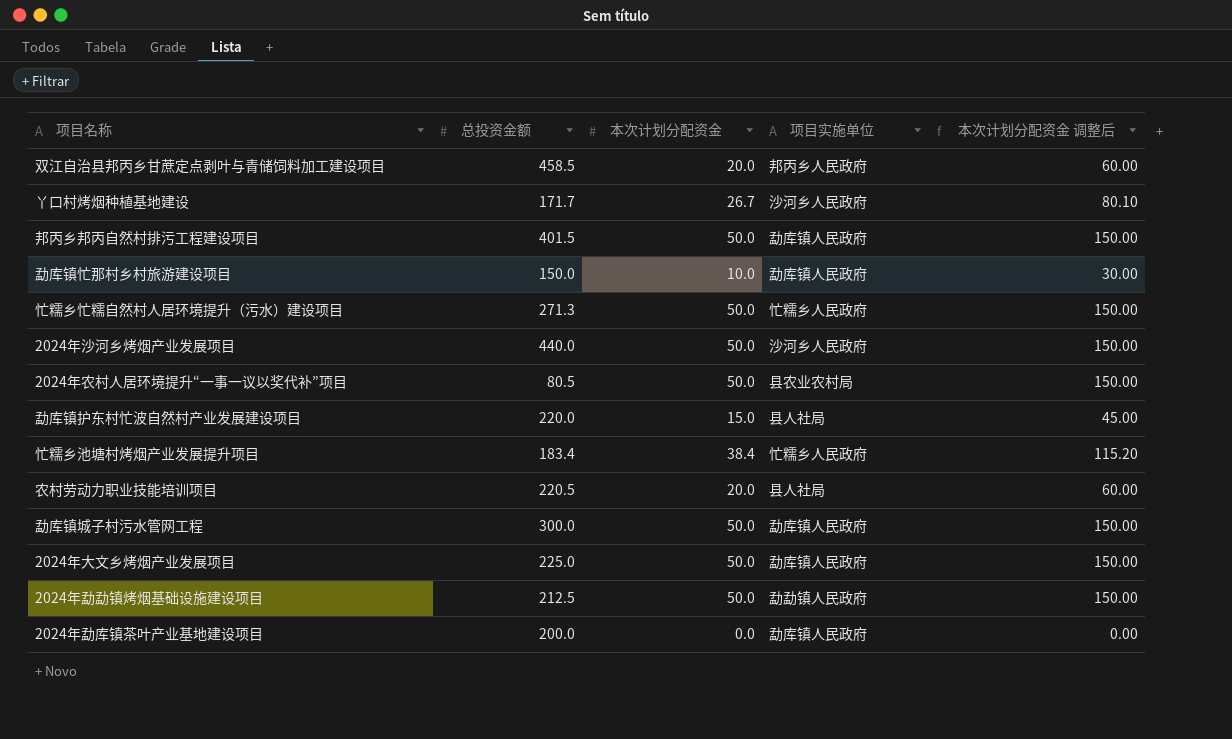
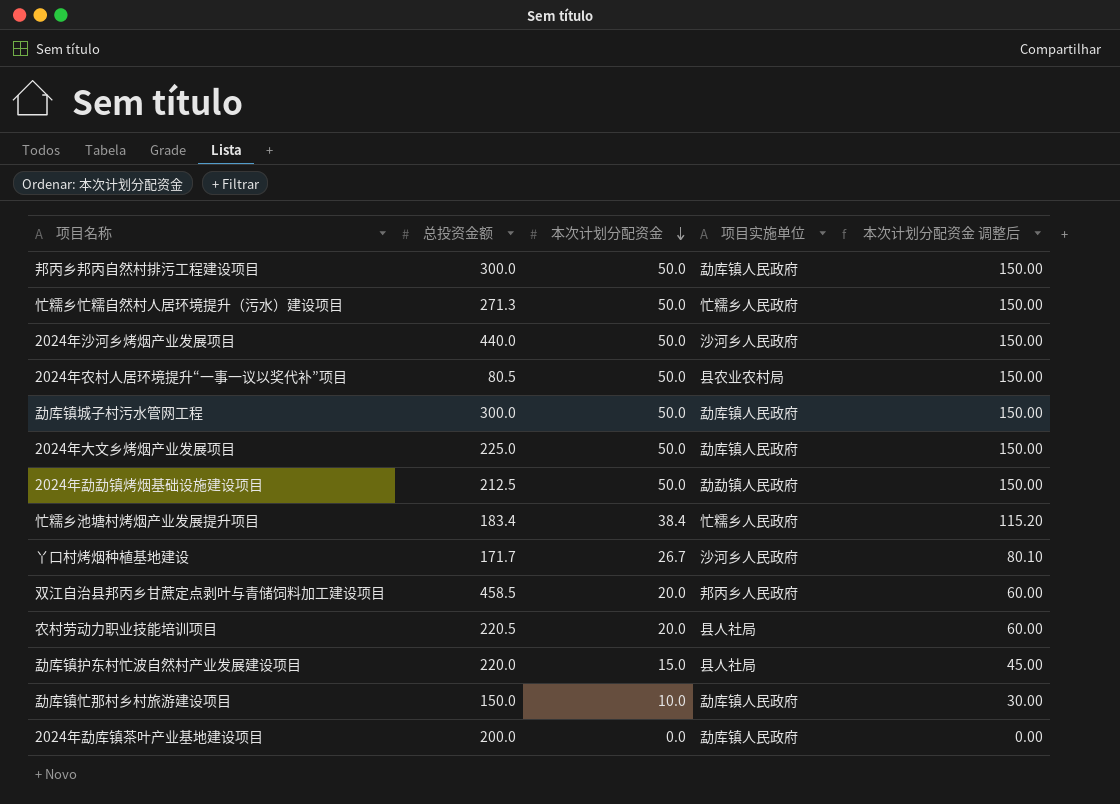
row order: none -> 本次计划分配资金 descending
邦丙乡邦丙自然村排污工程建设项目 | 总投资金额: 401.5 -> 300.0

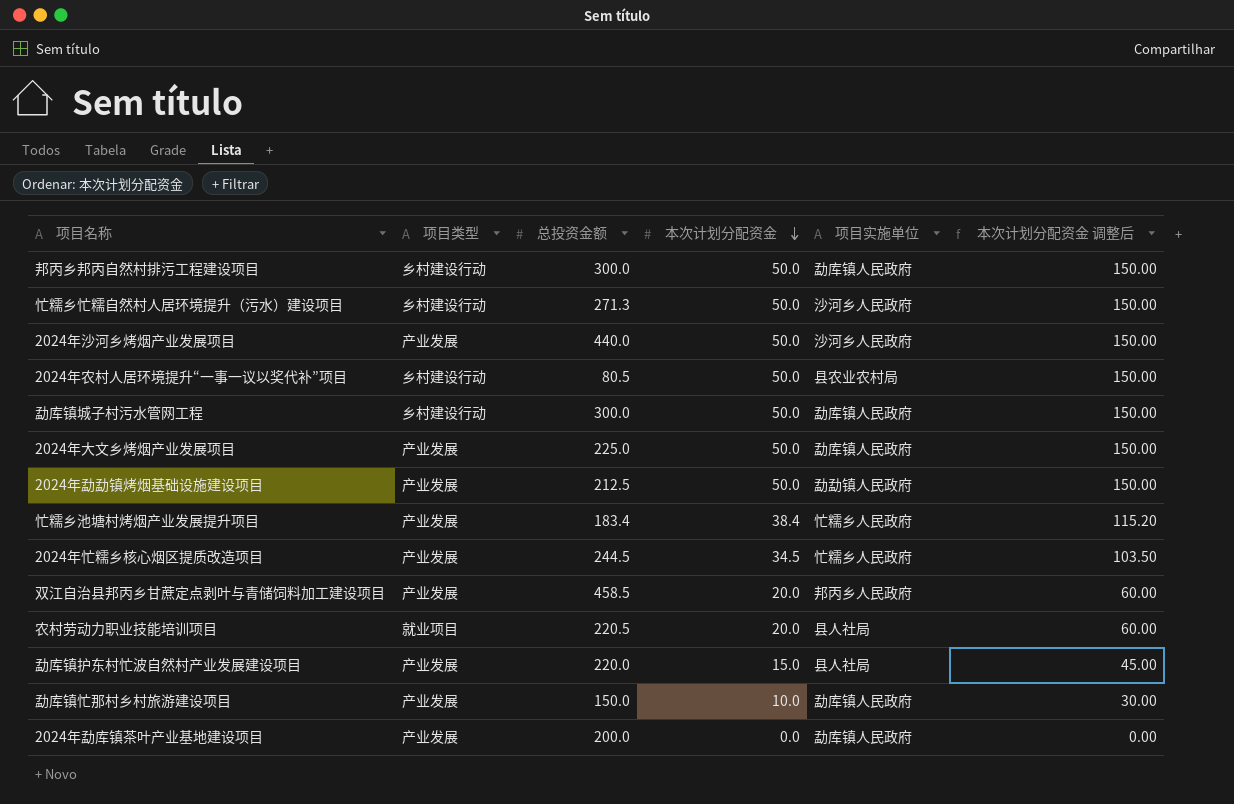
column 项目类型 | position: none -> 2
row 丫口村烤烟种植基地建设: 171.7 | 26.7 | 沙河乡人民政府 | 80.10 -> none
忙糯乡忙糯自然村人居环境提升（污水）建设项目 | 项目实施单位: 忙糯乡人民政府 -> 沙河乡人民政府
row 2024年忙糯乡核心烟区提质改造项目: none -> 产业发展 | 244.5 | 34.5 | 忙糯乡人民政府 | 103.50

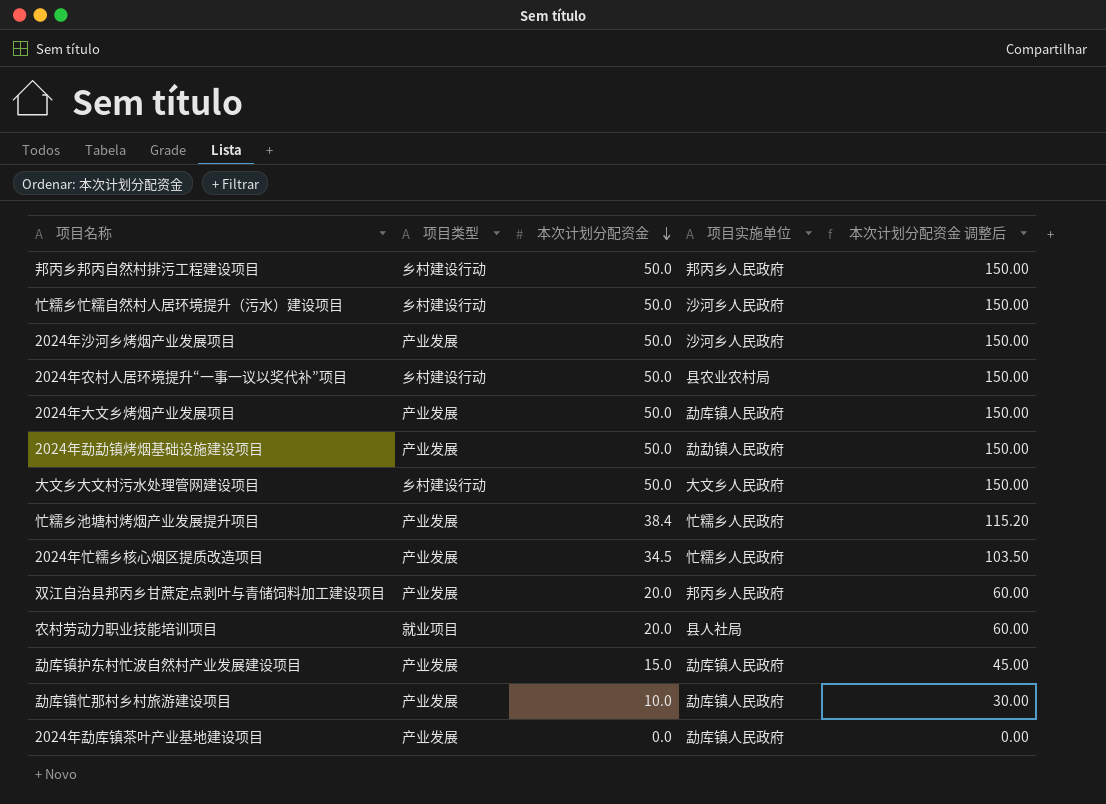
column 总投资金额 | position: 3 -> none
row 勐库镇城子村污水管网工程: 乡村建设行动 | 300.0 | 50.0 | 勐库镇人民政府 | 150.00 -> none
邦丙乡邦丙自然村排污工程建设项目 | 项目实施单位: 勐库镇人民政府 -> 邦丙乡人民政府
row 大文乡大文村污水处理管网建设项目: none -> 乡村建设行动 | 50.0 | 大文乡人民政府 | 150.00
勐库镇护东村忙波自然村产业发展建设项目 | 项目实施单位: 县人社局 -> 勐库镇人民政府

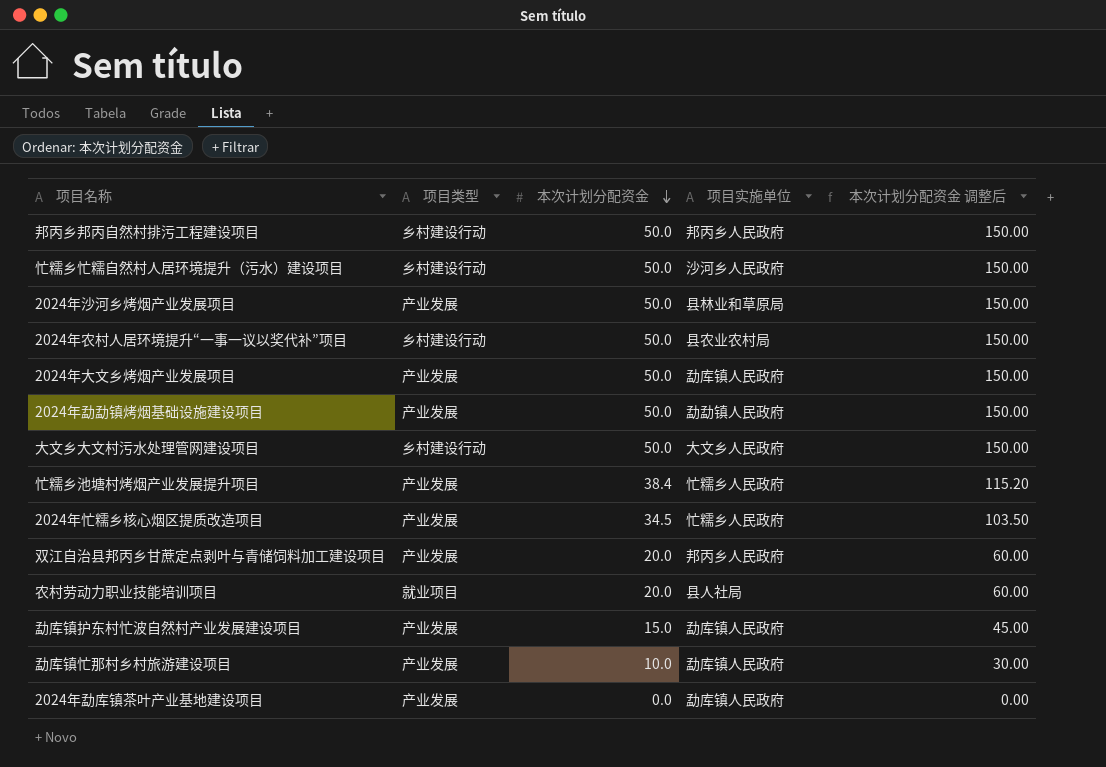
2024年沙河乡烤烟产业发展项目 | 项目实施单位: 沙河乡人民政府 -> 县林业和草原局

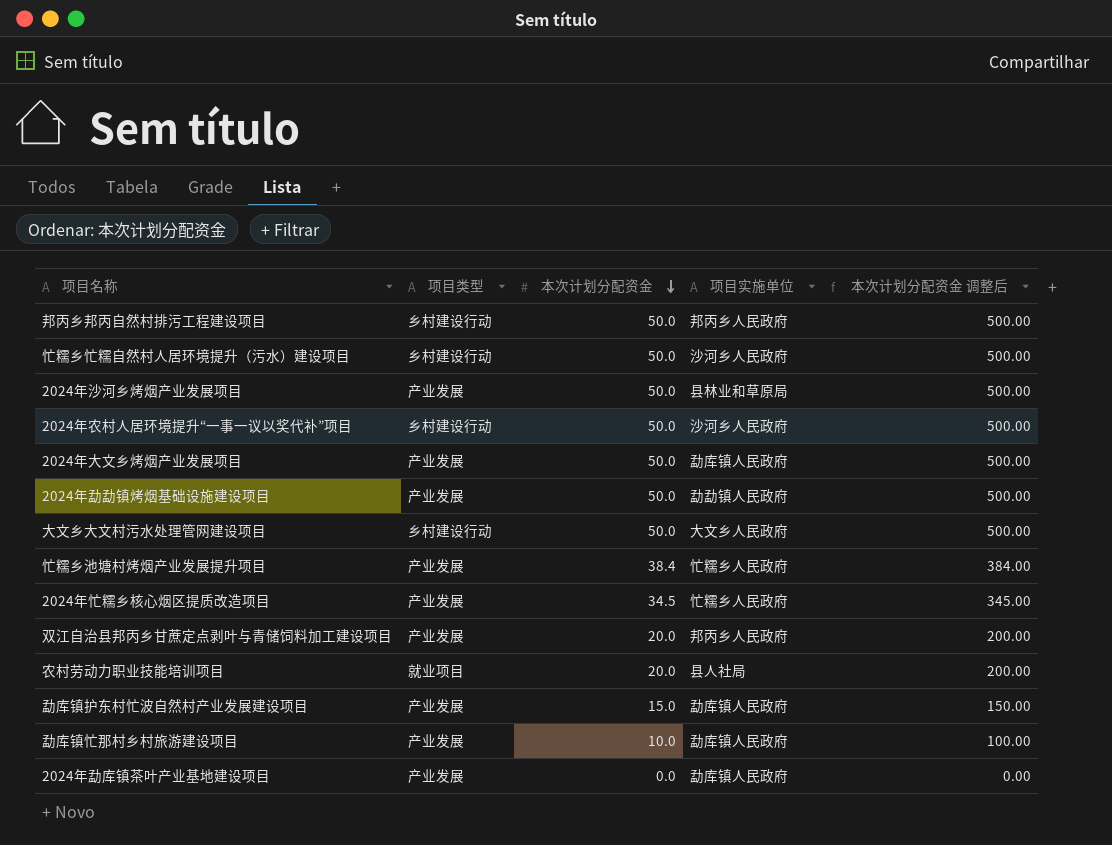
column 本次计划分配资金 调整后 | formula: [本次计划分配资金] * 3 -> [本次计划分配资金] * 10
2024年农村人居环境提升“一事一议以奖代补”项目 | 项目实施单位: 县农业农村局 -> 沙河乡人民政府

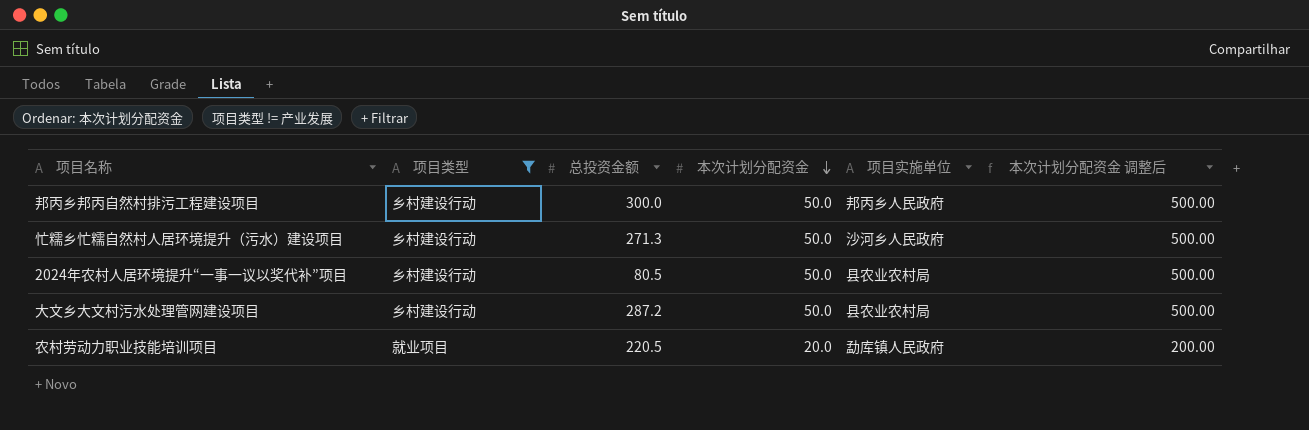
filter: none -> 项目类型 != 产业发展
column 总投资金额 | position: none -> 3
2024年农村人居环境提升“一事一议以奖代补”项目 | 项目实施单位: 沙河乡人民政府 -> 县农业农村局
大文乡大文村污水处理管网建设项目 | 项目实施单位: 大文乡人民政府 -> 县农业农村局
农村劳动力职业技能培训项目 | 项目实施单位: 县人社局 -> 勐库镇人民政府

